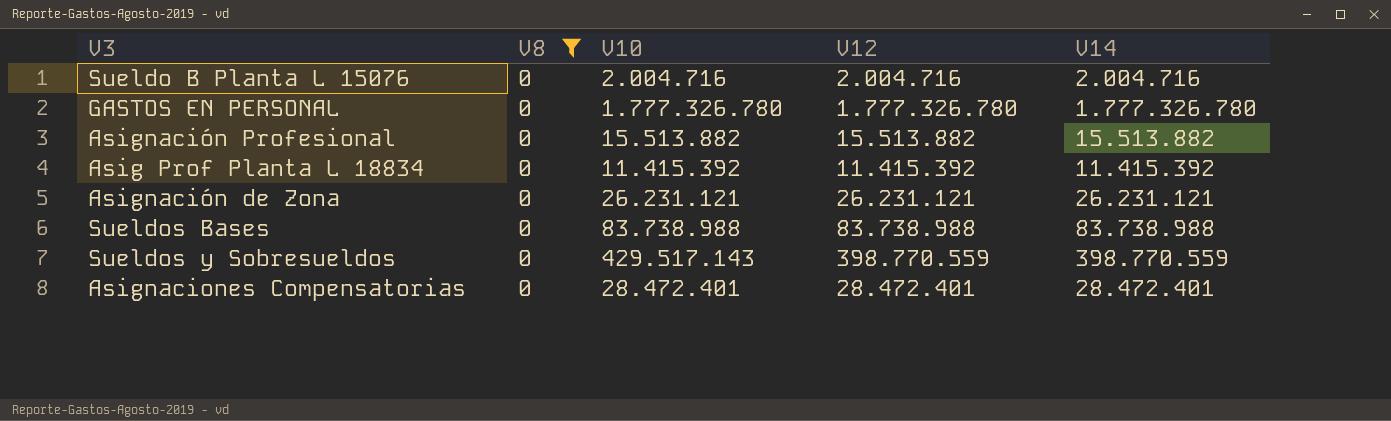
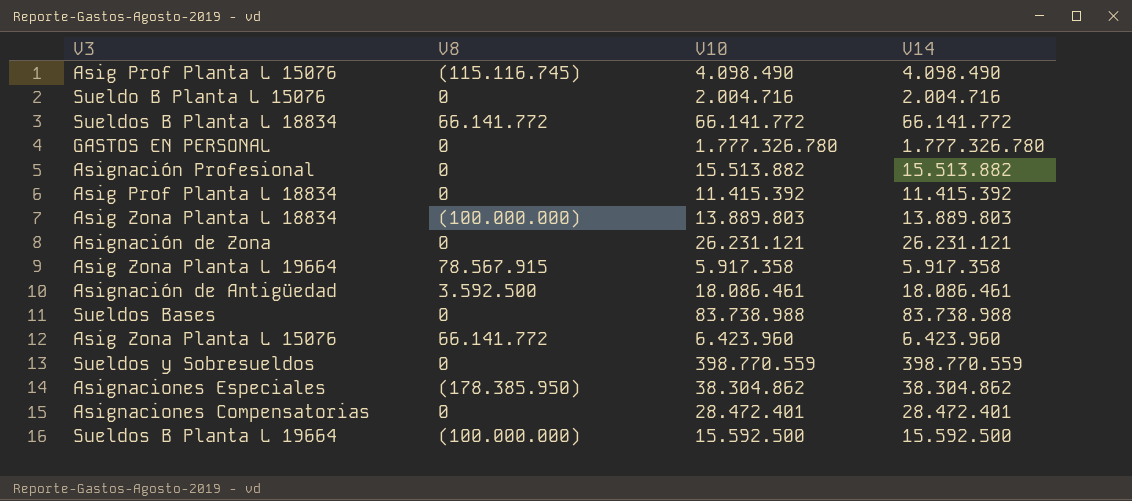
filter: V8 = 0 -> none
column V12 | position: 4 -> none
Sueldos y Sobresueldos | V10: 429.517.143 -> 398.770.559

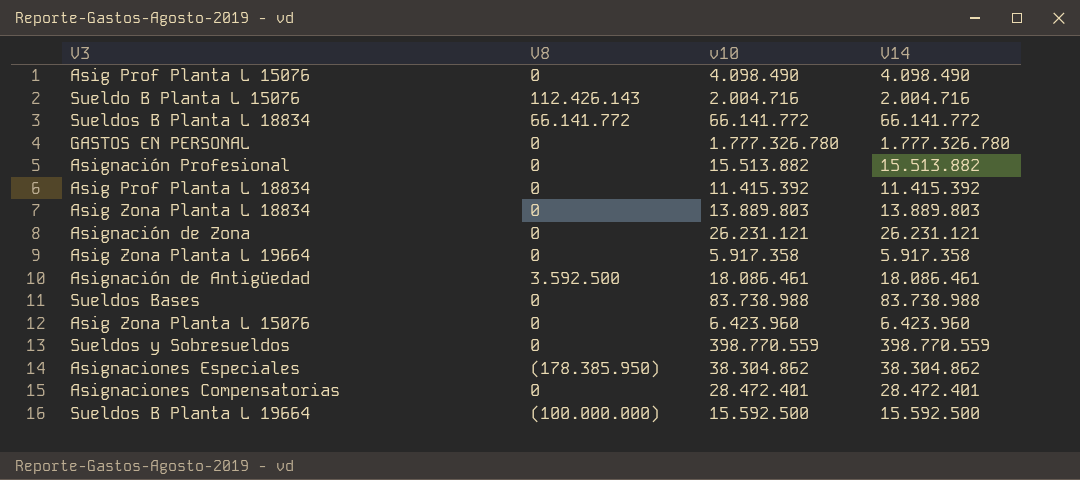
column name: V10 -> v10
Asig Prof Planta L 15076 | V8: (115.116.745) -> 0
Sueldo B Planta L 15076 | V8: 0 -> 112.426.143
Asig Zona Planta L 18834 | V8: (100.000.000) -> 0
Asig Zona Planta L 19664 | V8: 78.567.915 -> 0
Asig Zona Planta L 15076 | V8: 66.141.772 -> 0

